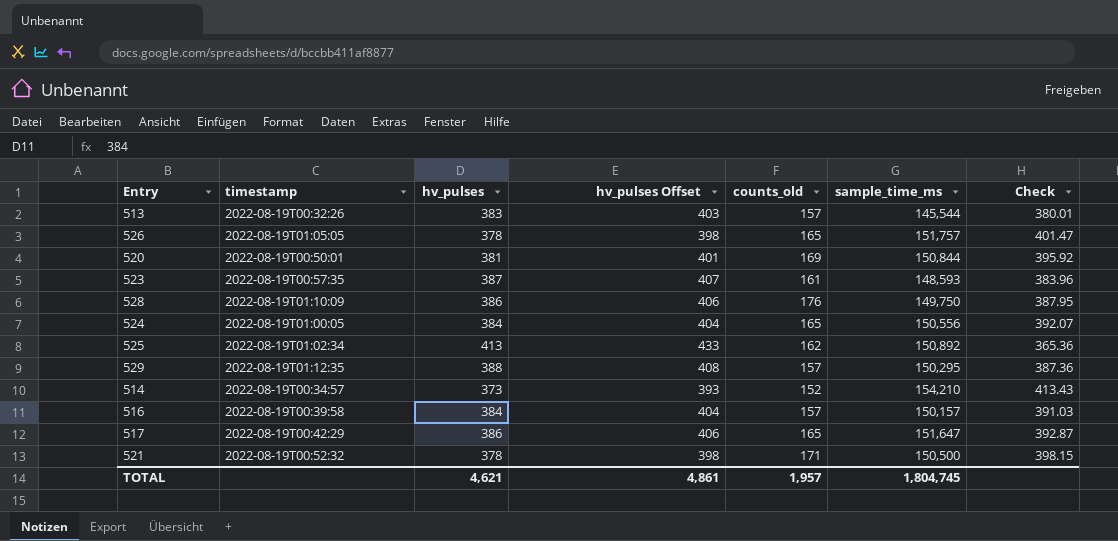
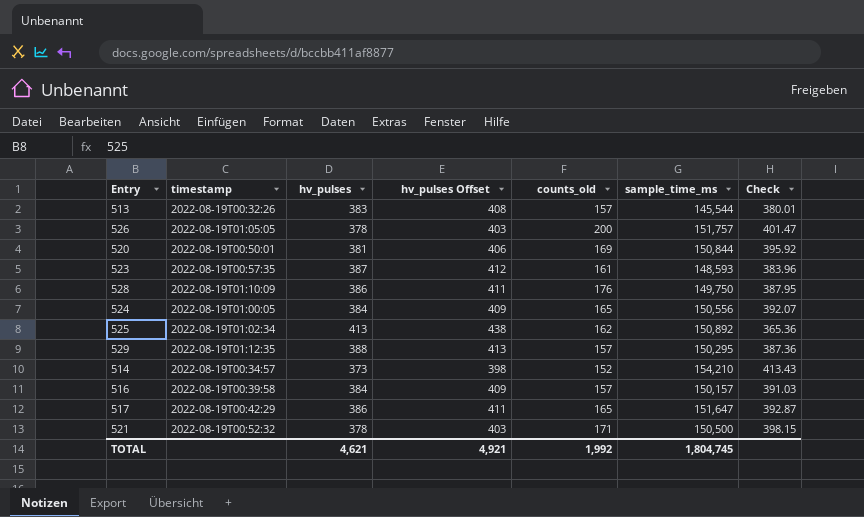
column hv_pulses Offset | formula: [hv_pulses] + 20 -> [hv_pulses] + 25
526 | counts_old: 165 -> 200
TOTAL | hv_pulses Offset: 4,861 -> 4,921
TOTAL | counts_old: 1,957 -> 1,992

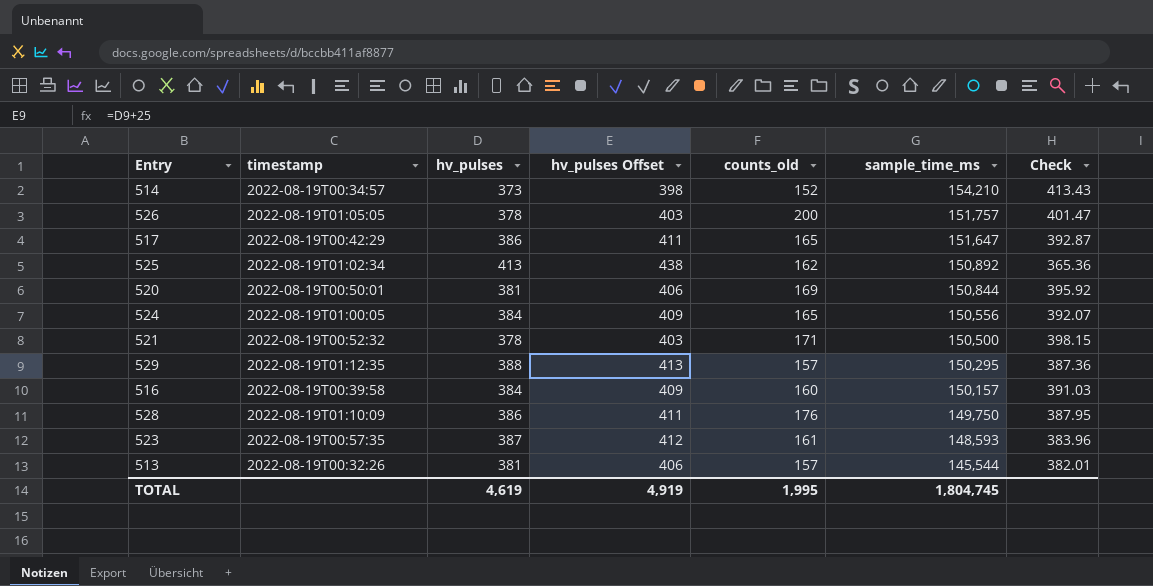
row order: none -> sample_time_ms descending
516 | counts_old: 157 -> 160
513 | hv_pulses: 383 -> 381
513 | hv_pulses Offset: 408 -> 406
513 | Check: 380.01 -> 382.01
TOTAL | hv_pulses: 4,621 -> 4,619
TOTAL | hv_pulses Offset: 4,921 -> 4,919
TOTAL | counts_old: 1,992 -> 1,995

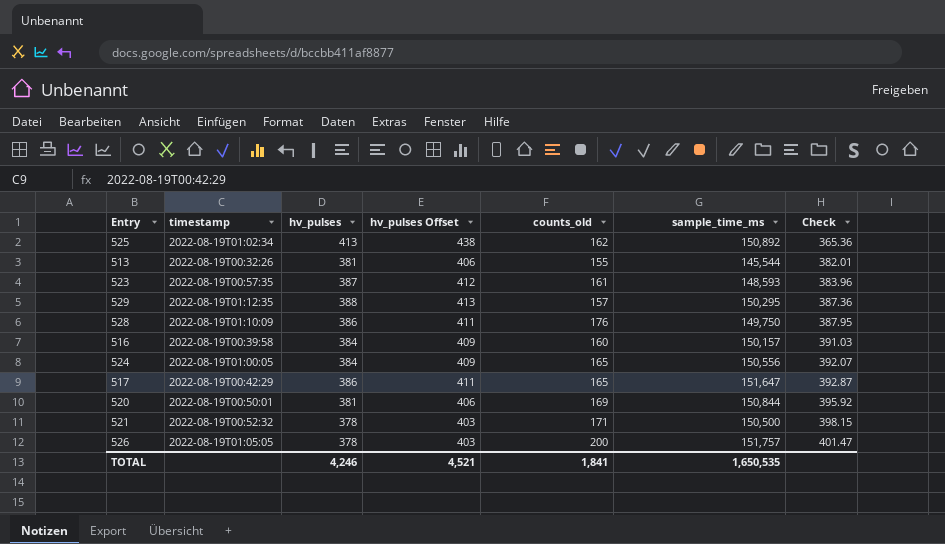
row order: sample_time_ms descending -> Check ascending
row 514: 2022-08-19T00:34:57 | 373 | 398 | 152 | 154,210 | 413.43 -> none
513 | counts_old: 157 -> 155
TOTAL | hv_pulses: 4,619 -> 4,246
TOTAL | hv_pulses Offset: 4,919 -> 4,521
TOTAL | counts_old: 1,995 -> 1,841
TOTAL | sample_time_ms: 1,804,745 -> 1,650,535

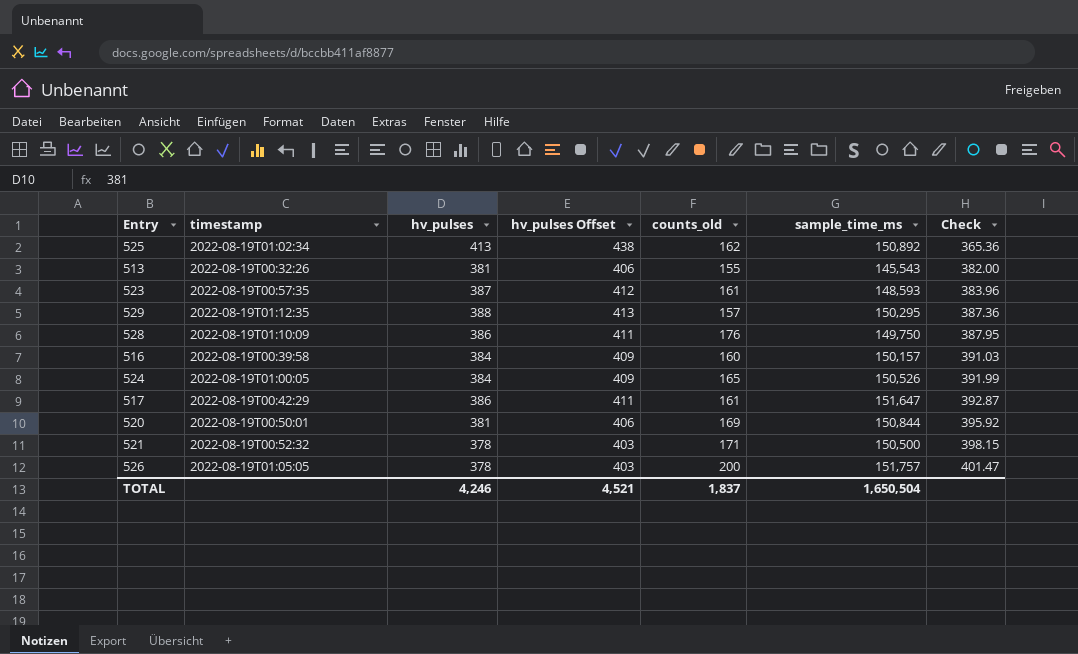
513 | sample_time_ms: 145,544 -> 145,543
513 | Check: 382.01 -> 382.00
524 | sample_time_ms: 150,556 -> 150,526
524 | Check: 392.07 -> 391.99
517 | counts_old: 165 -> 161
TOTAL | counts_old: 1,841 -> 1,837
TOTAL | sample_time_ms: 1,650,535 -> 1,650,504

